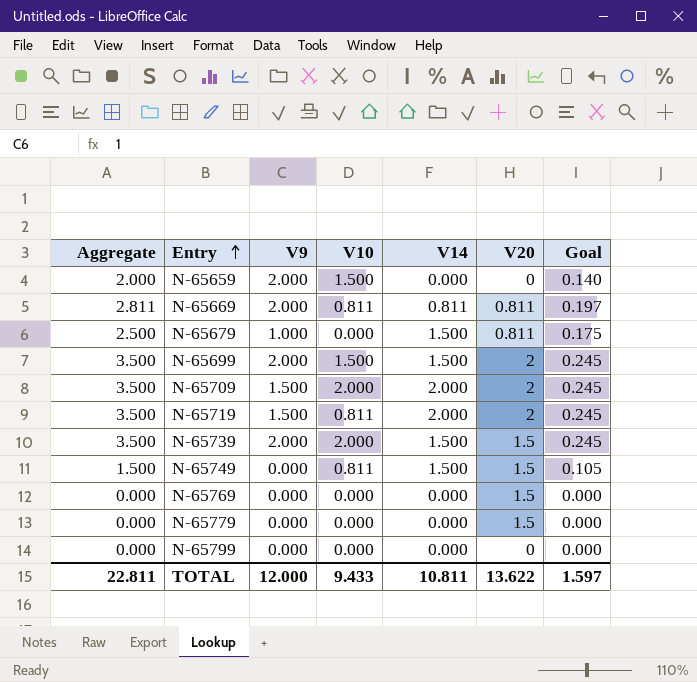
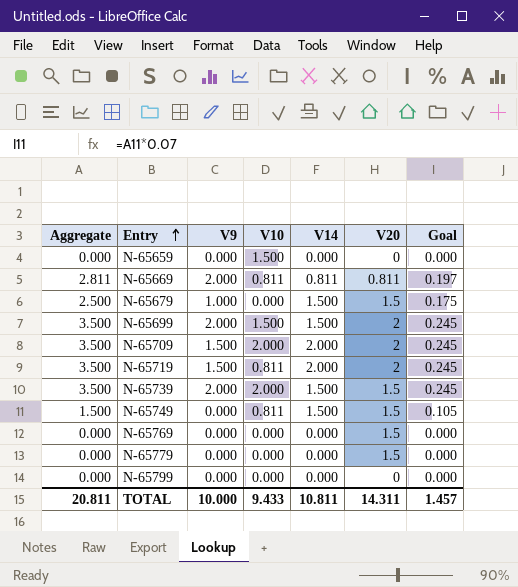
N-65659 | Aggregate: 2.000 -> 0.000
N-65659 | V9: 2.000 -> 0.000
N-65659 | Goal: 0.140 -> 0.000
N-65679 | V20: 0.811 -> 1.5
TOTAL | Aggregate: 22.811 -> 20.811
TOTAL | V9: 12.000 -> 10.000
TOTAL | V20: 13.622 -> 14.311
TOTAL | Goal: 1.597 -> 1.457

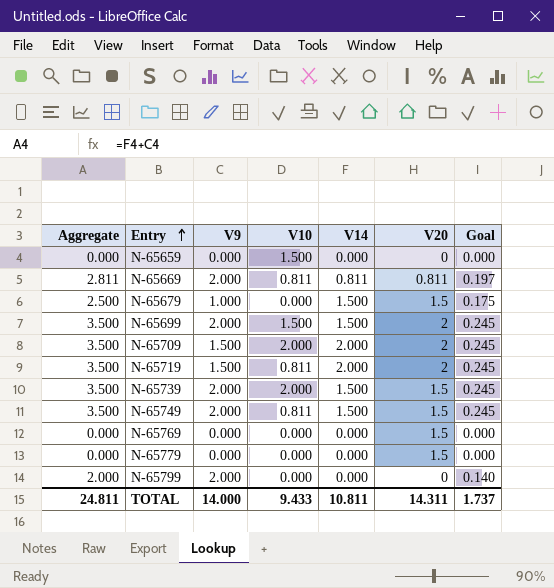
N-65749 | Aggregate: 1.500 -> 3.500
N-65749 | V9: 0.000 -> 2.000
N-65749 | Goal: 0.105 -> 0.245
N-65799 | Aggregate: 0.000 -> 2.000
N-65799 | V9: 0.000 -> 2.000
N-65799 | Goal: 0.000 -> 0.140
TOTAL | Aggregate: 20.811 -> 24.811
TOTAL | V9: 10.000 -> 14.000
TOTAL | Goal: 1.457 -> 1.737

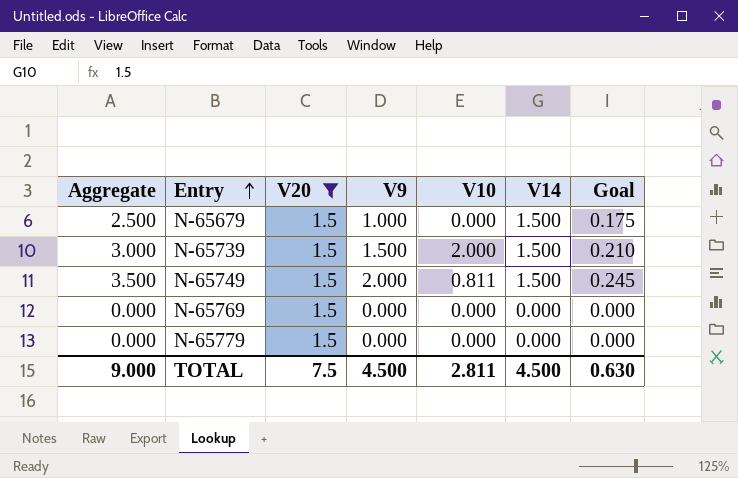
filter: none -> V20 = 1.5
column V20 | position: 6 -> 3
N-65739 | Aggregate: 3.500 -> 3.000
N-65739 | V9: 2.000 -> 1.500
N-65739 | Goal: 0.245 -> 0.210
TOTAL | Aggregate: 24.811 -> 9.000
TOTAL | V20: 14.311 -> 7.5
TOTAL | V9: 14.000 -> 4.500
TOTAL | V10: 9.433 -> 2.811
TOTAL | V14: 10.811 -> 4.500
TOTAL | Goal: 1.737 -> 0.630

